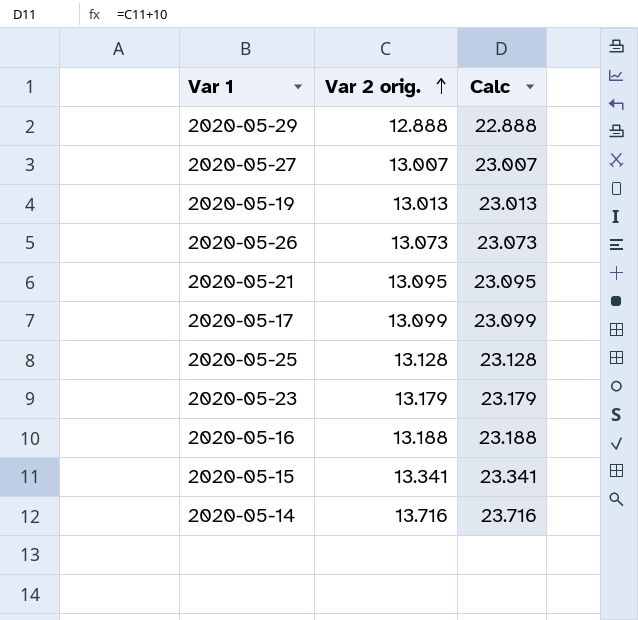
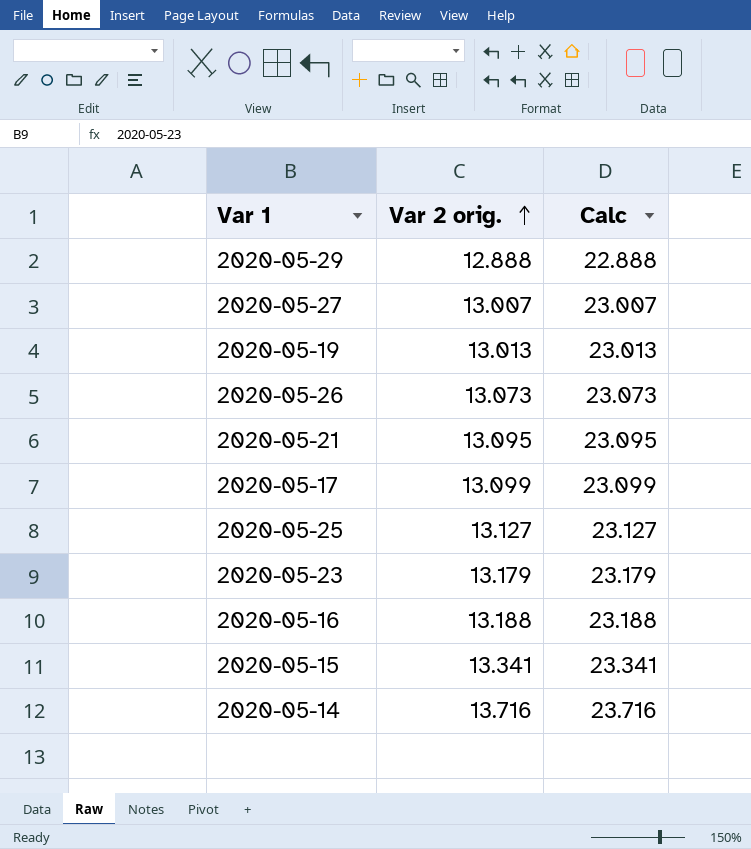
2020-05-25 | Var 2 orig.: 13.128 -> 13.127
2020-05-25 | Calc: 23.128 -> 23.127

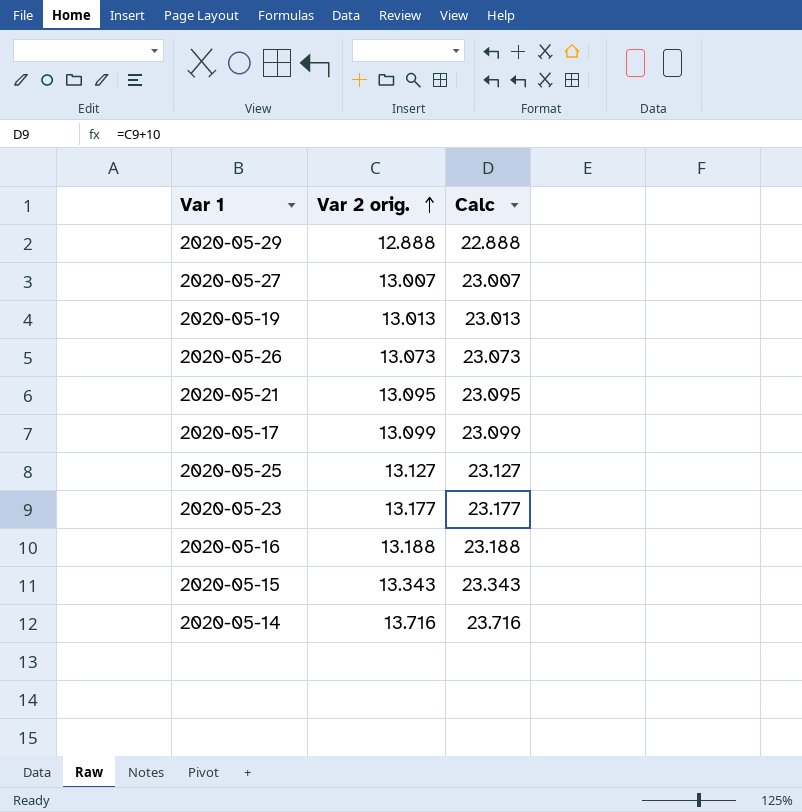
2020-05-23 | Var 2 orig.: 13.179 -> 13.177
2020-05-23 | Calc: 23.179 -> 23.177
2020-05-15 | Var 2 orig.: 13.341 -> 13.343
2020-05-15 | Calc: 23.341 -> 23.343

